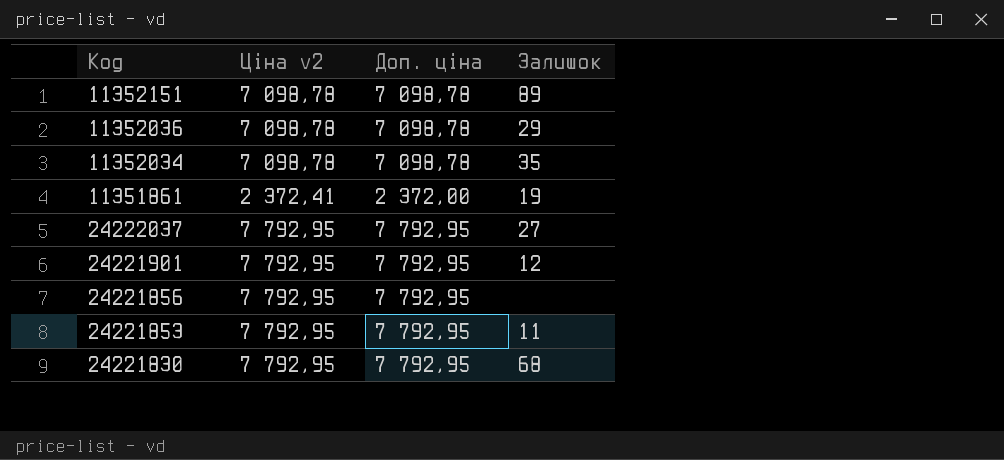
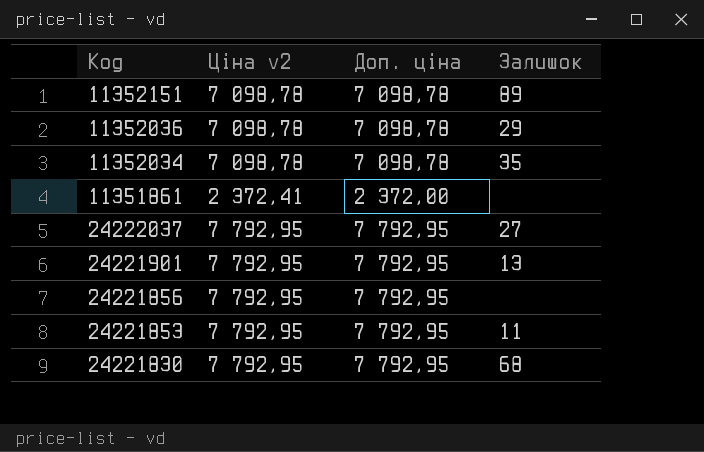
11351861 | Залишок: 19 -> none
24221901 | Залишок: 12 -> 13

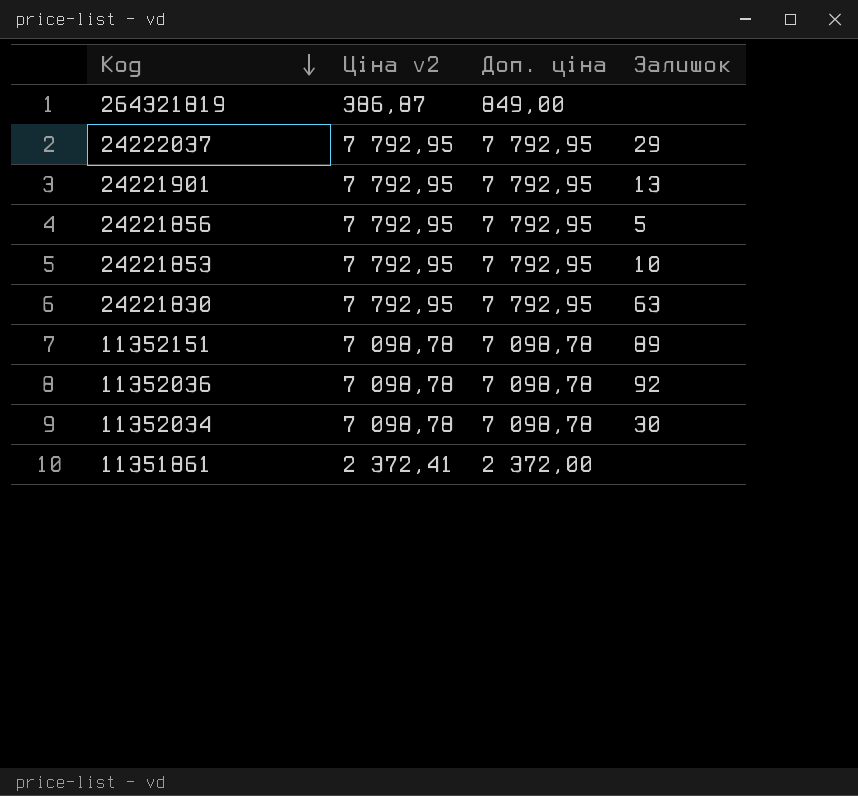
row order: none -> Код descending
row 264321819: none -> 386,87 | 849,00 | none
24222037 | Залишок: 27 -> 29
24221856 | Залишок: none -> 5
24221853 | Залишок: 11 -> 10
24221830 | Залишок: 68 -> 63
11352036 | Залишок: 29 -> 92
11352034 | Залишок: 35 -> 30

